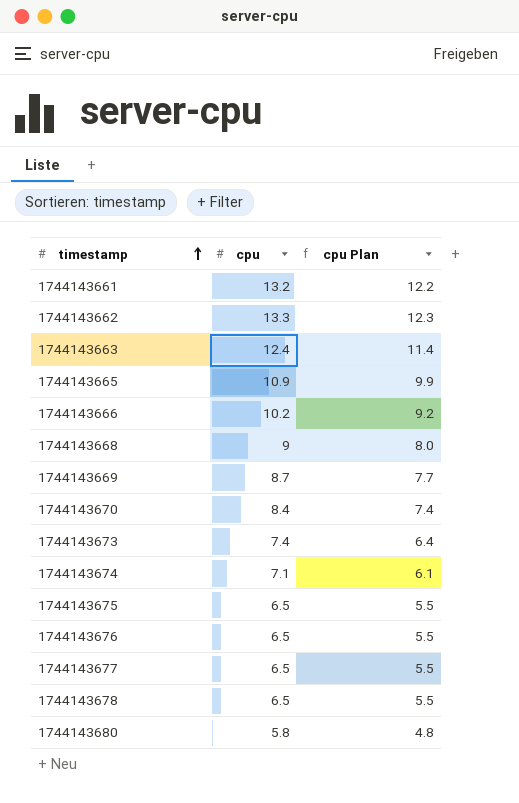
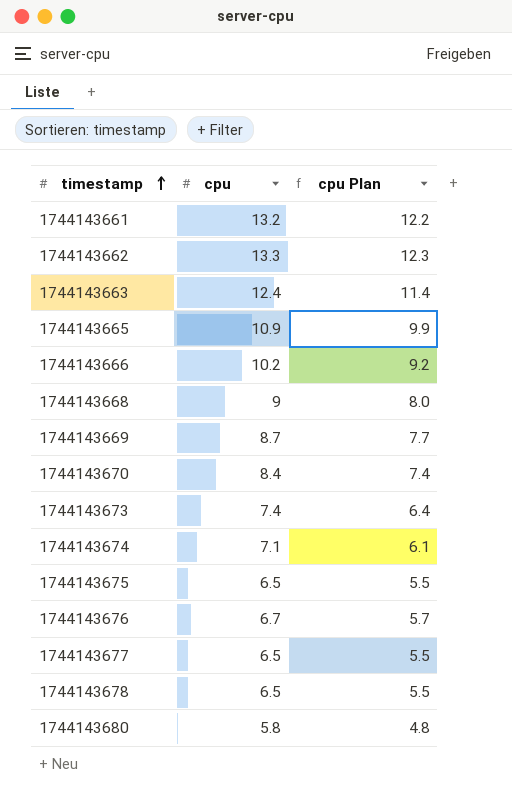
1744143676 | cpu: 6.5 -> 6.7
1744143676 | cpu Plan: 5.5 -> 5.7

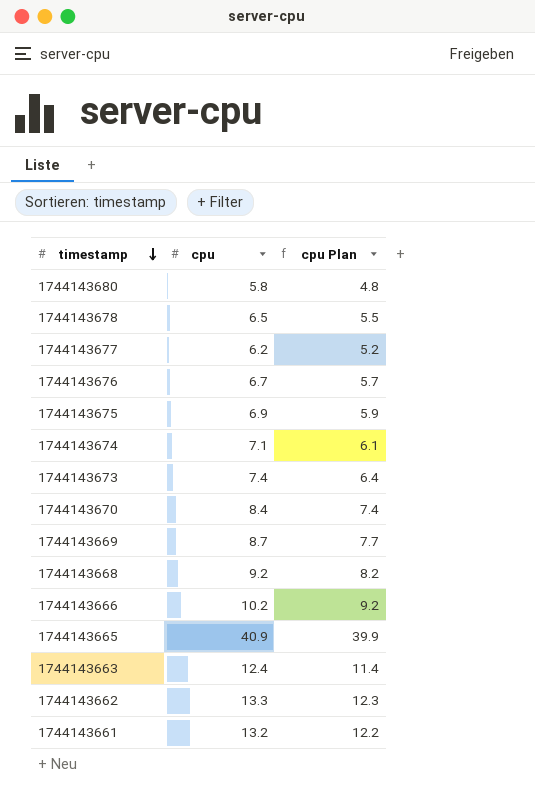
row order: timestamp ascending -> timestamp descending
1744143677 | cpu: 6.5 -> 6.2
1744143677 | cpu Plan: 5.5 -> 5.2
1744143675 | cpu: 6.5 -> 6.9
1744143675 | cpu Plan: 5.5 -> 5.9
1744143668 | cpu: 9 -> 9.2
1744143668 | cpu Plan: 8.0 -> 8.2
1744143665 | cpu: 10.9 -> 40.9
1744143665 | cpu Plan: 9.9 -> 39.9

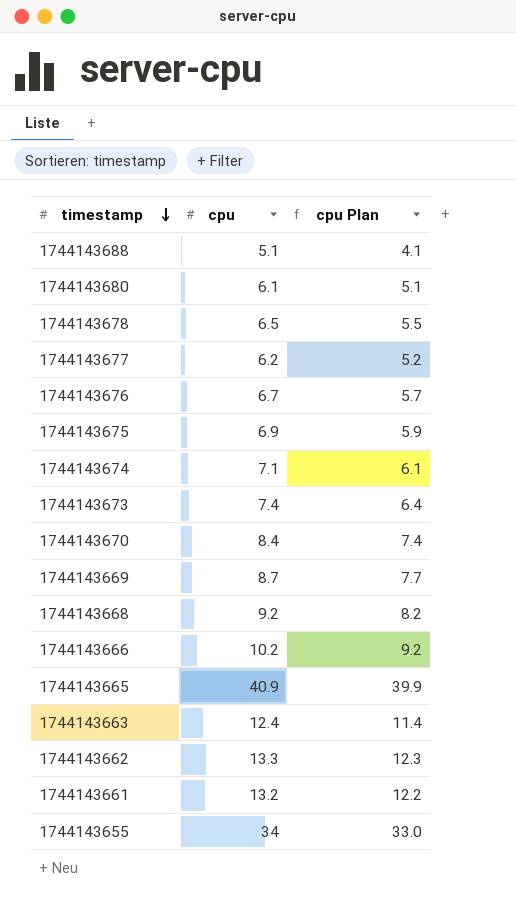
row 1744143688: none -> 5.1 | 4.1
1744143680 | cpu: 5.8 -> 6.1
1744143680 | cpu Plan: 4.8 -> 5.1
row 1744143655: none -> 34 | 33.0

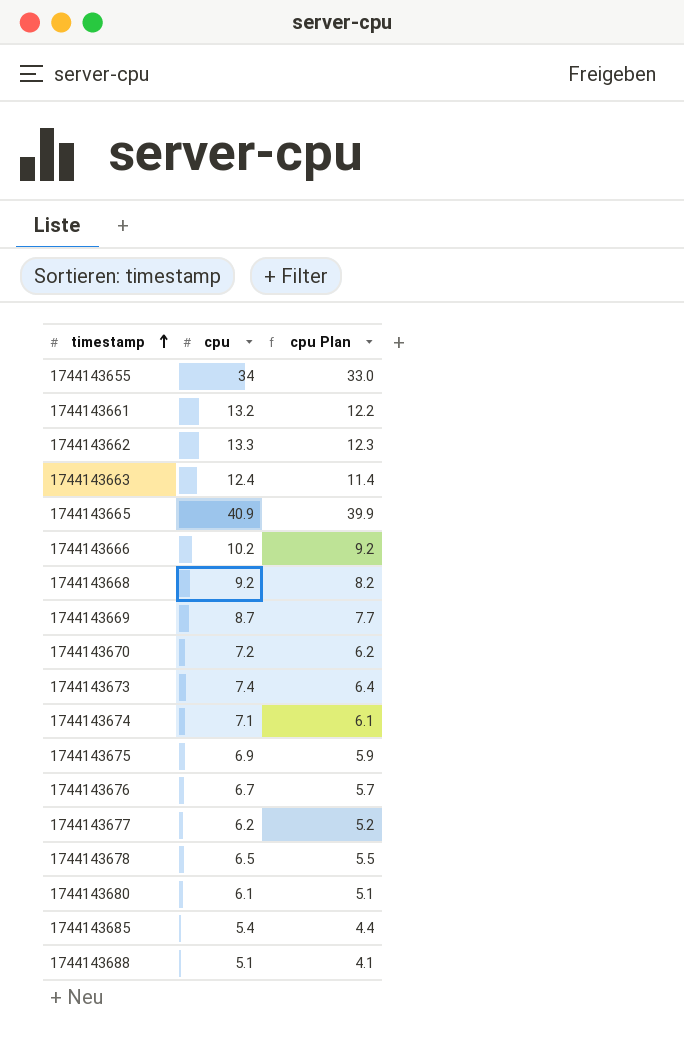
row order: timestamp descending -> timestamp ascending
1744143670 | cpu: 8.4 -> 7.2
1744143670 | cpu Plan: 7.4 -> 6.2
row 1744143685: none -> 5.4 | 4.4

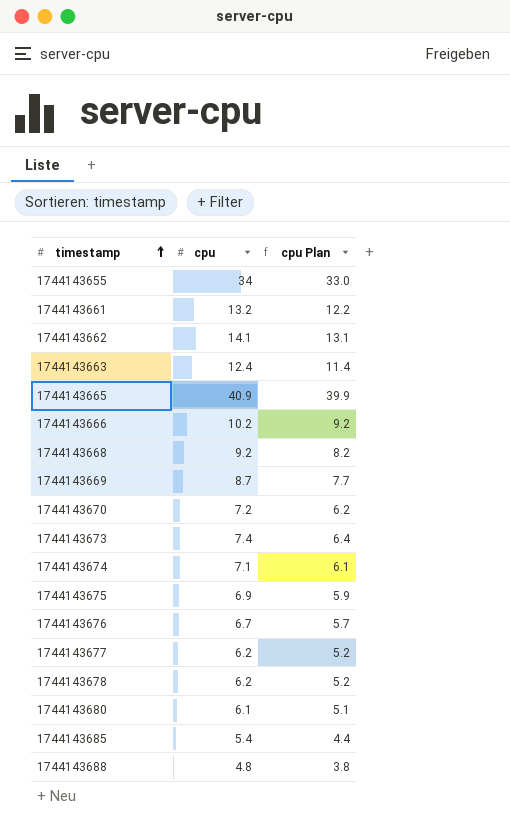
1744143662 | cpu: 13.3 -> 14.1
1744143662 | cpu Plan: 12.3 -> 13.1
1744143678 | cpu: 6.5 -> 6.2
1744143678 | cpu Plan: 5.5 -> 5.2
1744143688 | cpu: 5.1 -> 4.8
1744143688 | cpu Plan: 4.1 -> 3.8

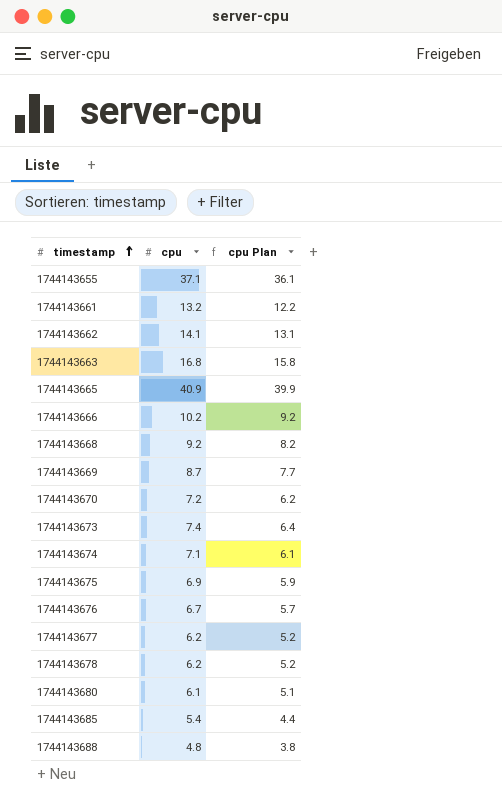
1744143655 | cpu: 34 -> 37.1
1744143655 | cpu Plan: 33.0 -> 36.1
1744143663 | cpu: 12.4 -> 16.8
1744143663 | cpu Plan: 11.4 -> 15.8

